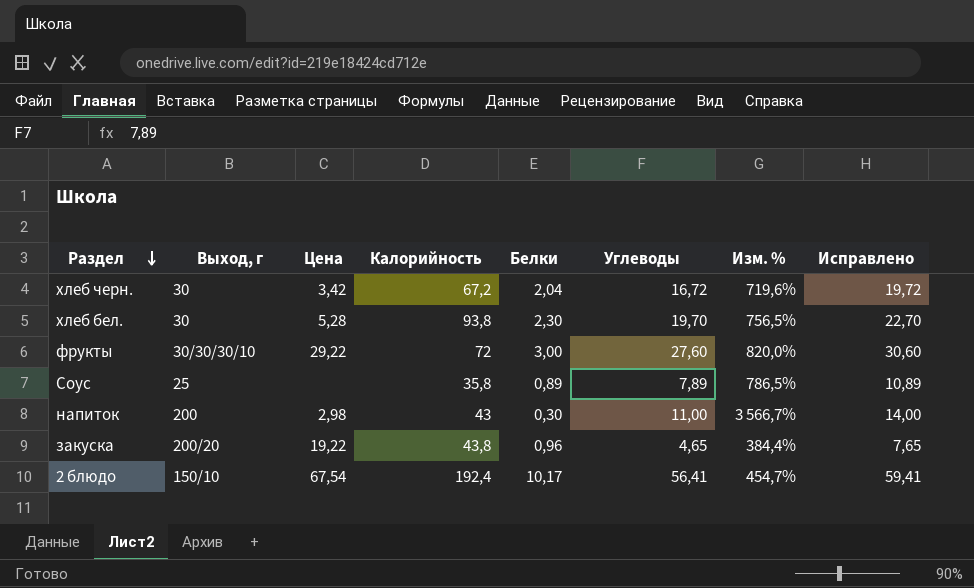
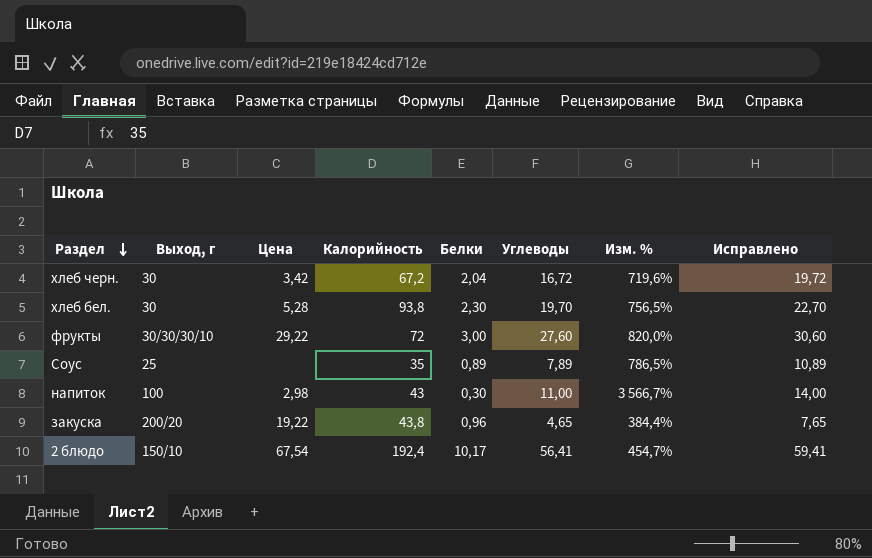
Соус | Калорийность: 35,8 -> 35
напиток | Выход, г: 200 -> 100

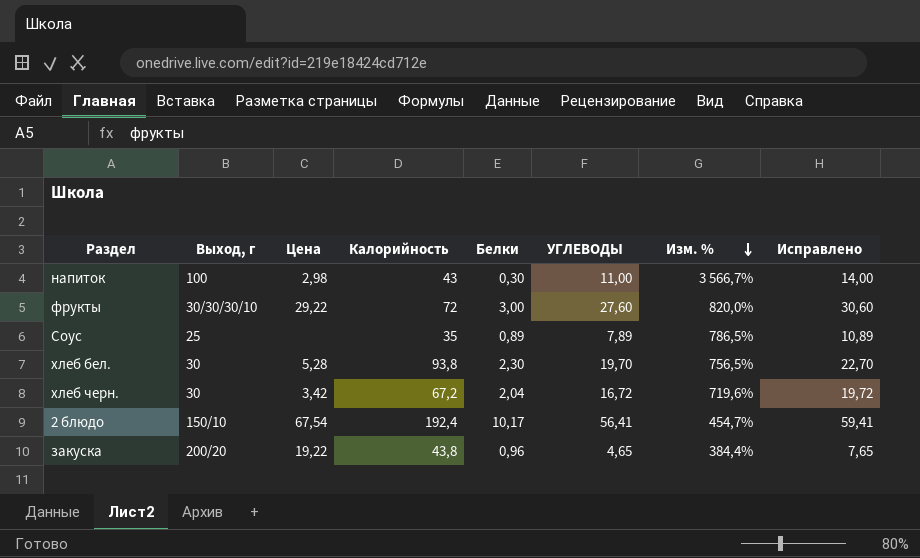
row order: Раздел descending -> Изм. % descending
column name: Углеводы -> УГЛЕВОДЫ

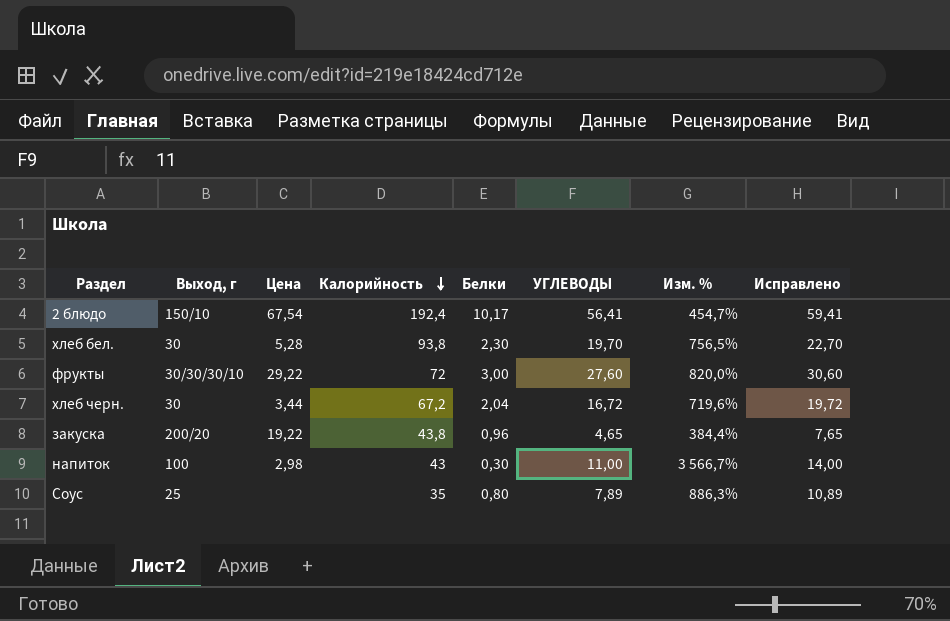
row order: Изм. % descending -> Калорийность descending
хлеб черн. | Цена: 3,42 -> 3,44
Соус | Белки: 0,89 -> 0,80
Соус | Изм. %: 786,5% -> 886,3%

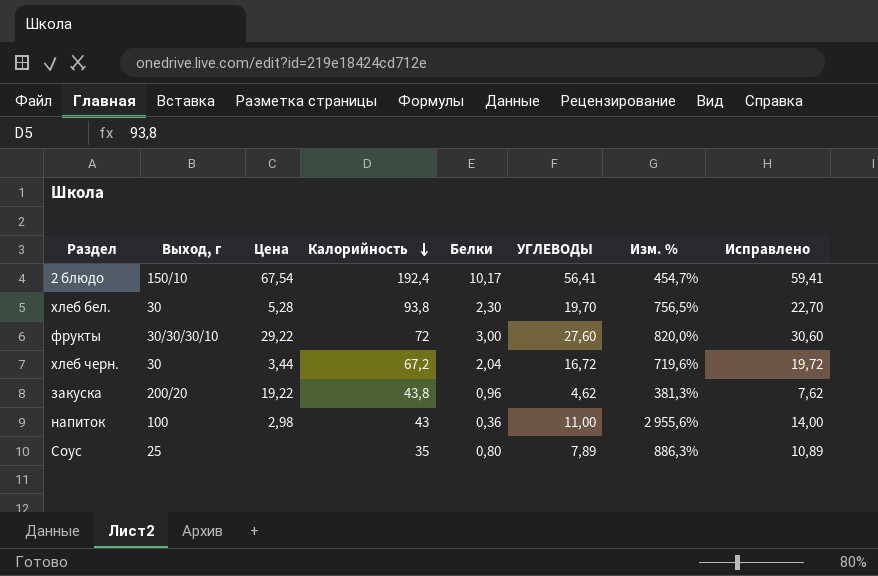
закуска | УГЛЕВОДЫ: 4,65 -> 4,62
закуска | Изм. %: 384,4% -> 381,3%
закуска | Исправлено: 7,65 -> 7,62
напиток | Белки: 0,30 -> 0,36
напиток | Изм. %: 3 566,7% -> 2 955,6%

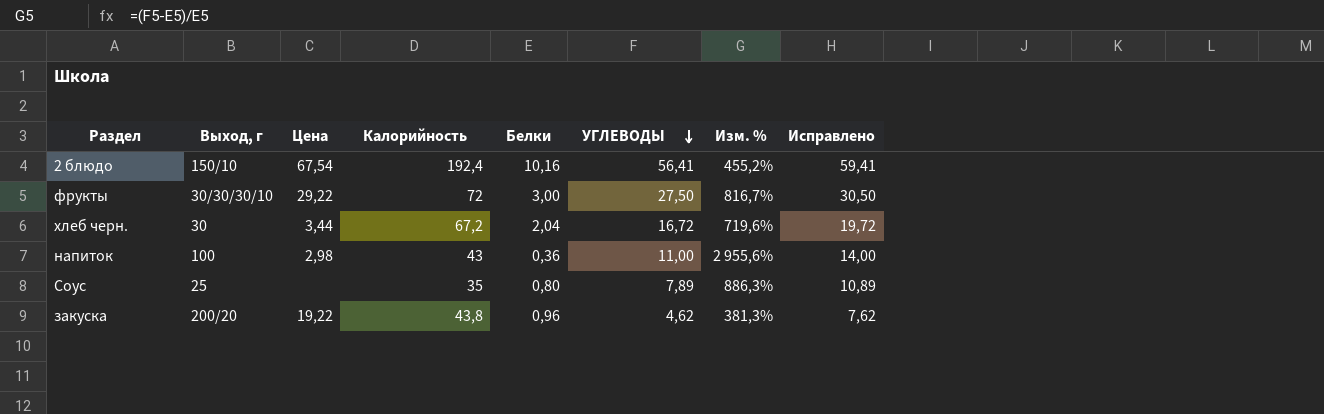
row order: Калорийность descending -> УГЛЕВОДЫ descending
row хлеб бел.: 30 | 5,28 | 93,8 | 2,30 | 19,70 | 756,5% | 22,70 -> none
2 блюдо | Белки: 10,17 -> 10,16
2 блюдо | Изм. %: 454,7% -> 455,2%
фрукты | УГЛЕВОДЫ: 27,60 -> 27,50
фрукты | Изм. %: 820,0% -> 816,7%
фрукты | Исправлено: 30,60 -> 30,50

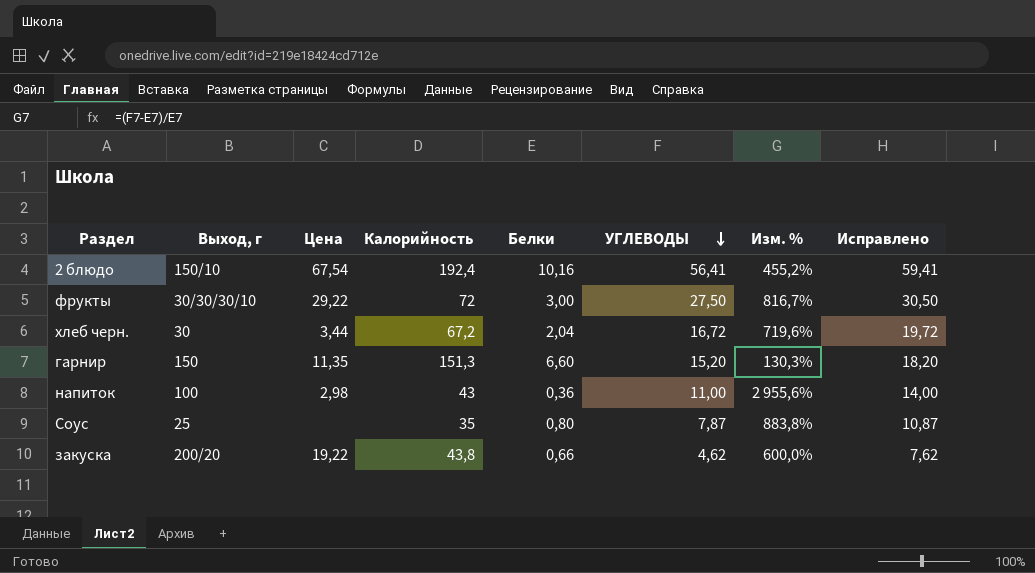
row гарнир: none -> 150 | 11,35 | 151,3 | 6,60 | 15,20 | 130,3% | 18,20
Соус | УГЛЕВОДЫ: 7,89 -> 7,87
Соус | Изм. %: 886,3% -> 883,8%
Соус | Исправлено: 10,89 -> 10,87
закуска | Белки: 0,96 -> 0,66
закуска | Изм. %: 381,3% -> 600,0%

